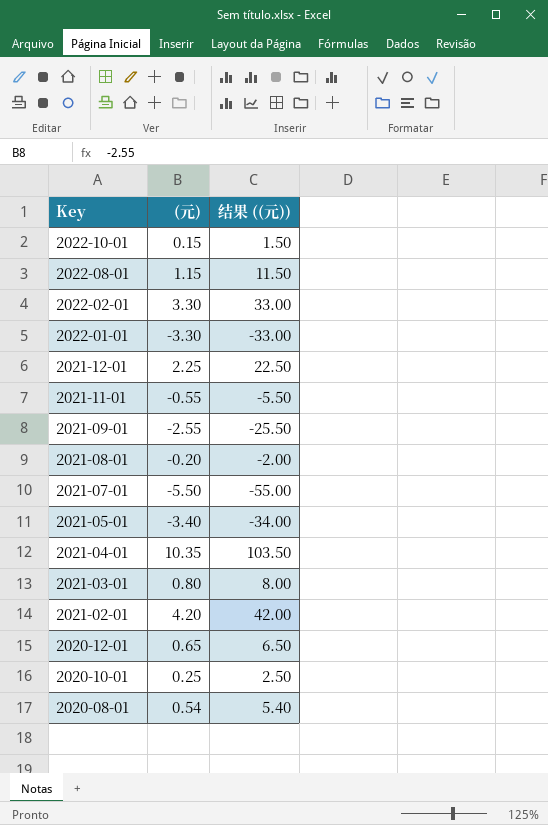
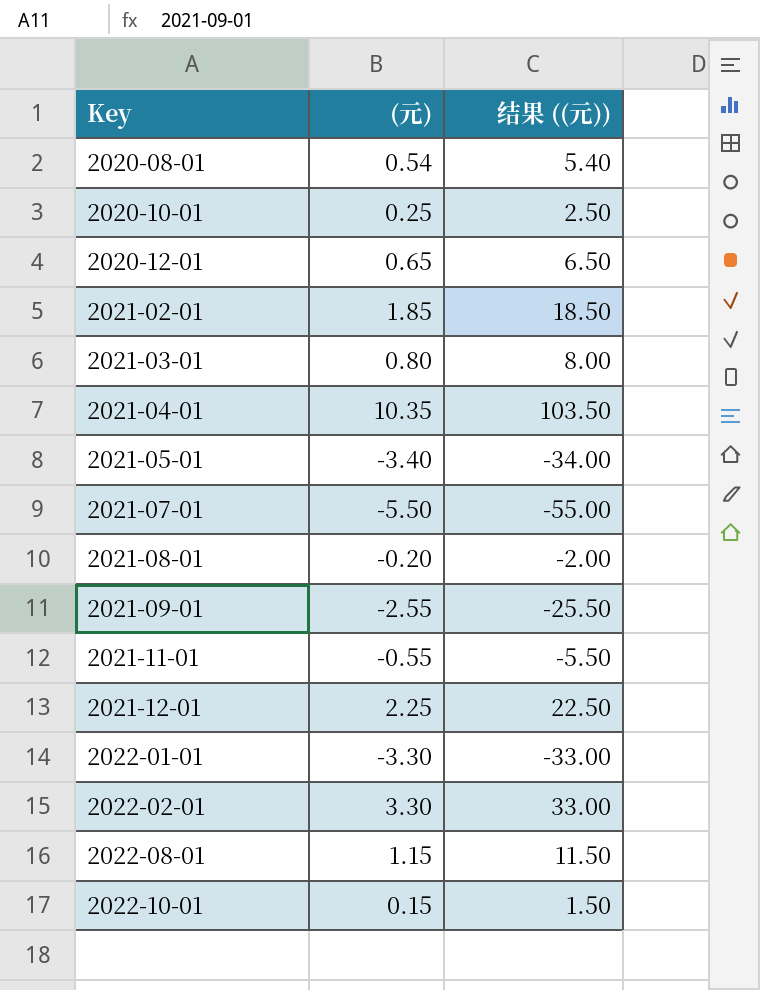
row order: Key descending -> Key ascending
2021-02-01 | (元): 4.20 -> 1.85
2021-02-01 | 结果 ((元)): 42.00 -> 18.50

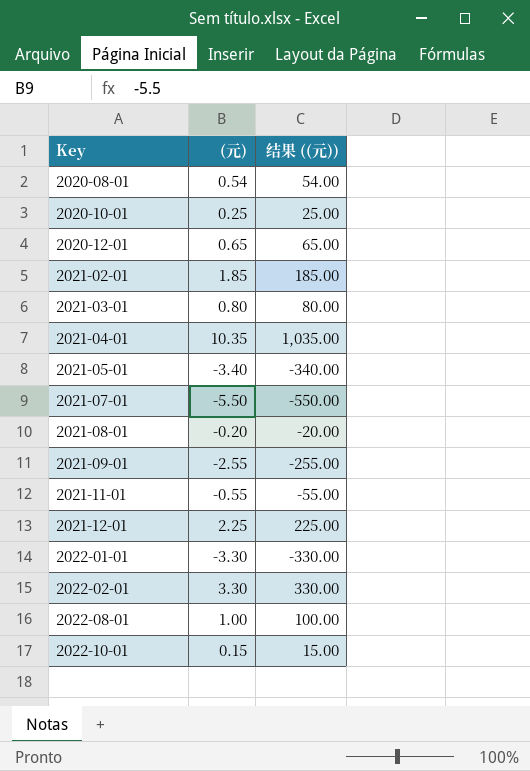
column 结果 ((元)) | formula: [(元)] * 10 -> [(元)] * 100
2022-08-01 | (元): 1.15 -> 1.00

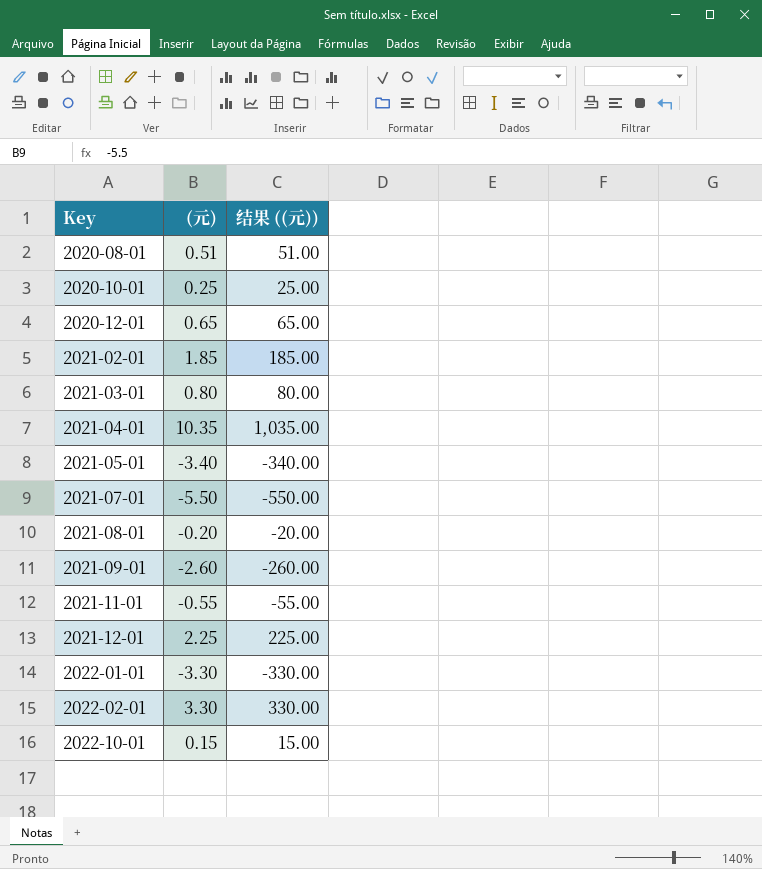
row 2022-08-01: 1.00 | 100.00 -> none
2020-08-01 | (元): 0.54 -> 0.51
2020-08-01 | 结果 ((元)): 54.00 -> 51.00
2021-09-01 | (元): -2.55 -> -2.60
2021-09-01 | 结果 ((元)): -255.00 -> -260.00

